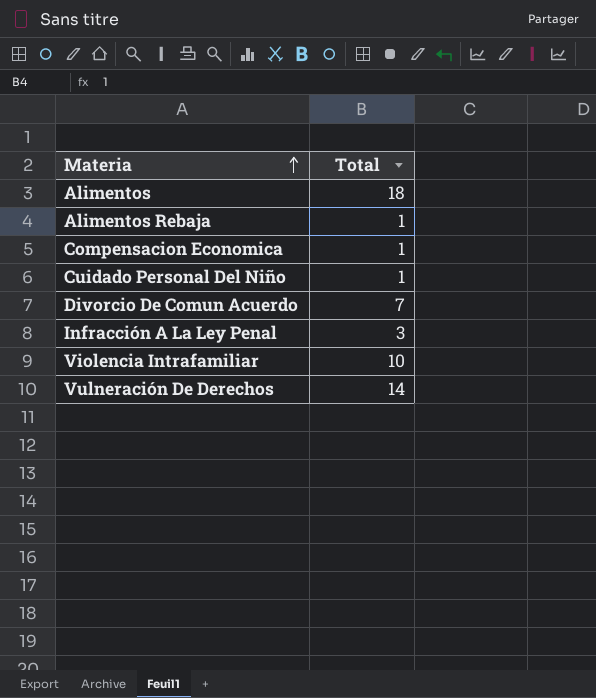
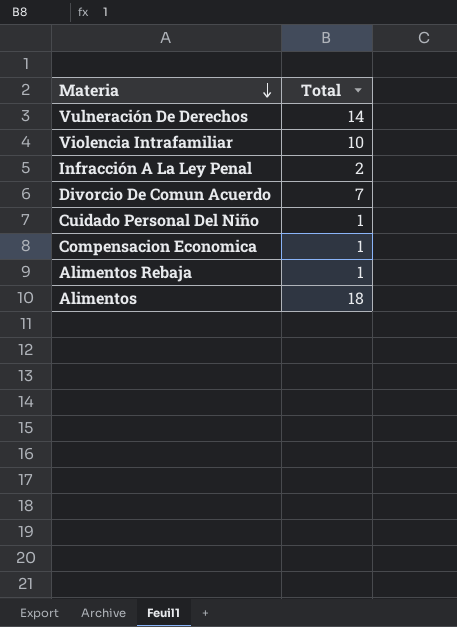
row order: Materia ascending -> Materia descending
Infracción A La Ley Penal | Total: 3 -> 2

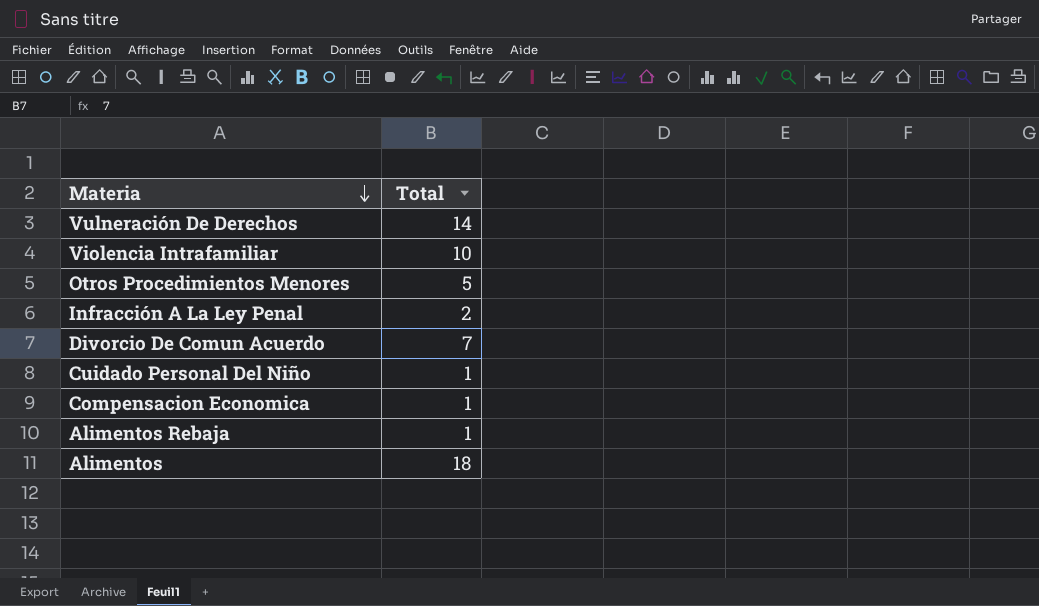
row Otros Procedimientos Menores: none -> 5

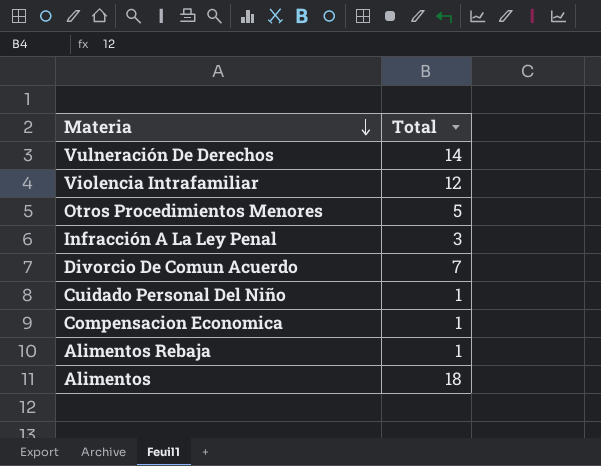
Violencia Intrafamiliar | Total: 10 -> 12
Infracción A La Ley Penal | Total: 2 -> 3

